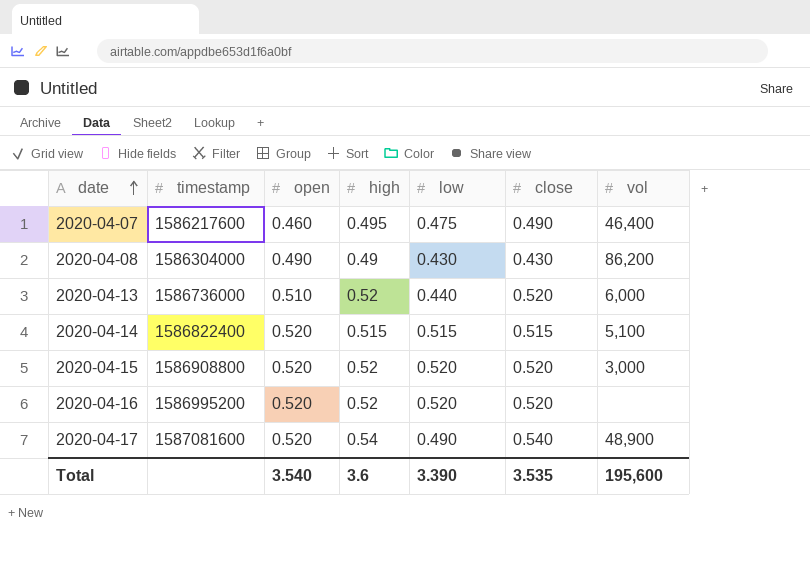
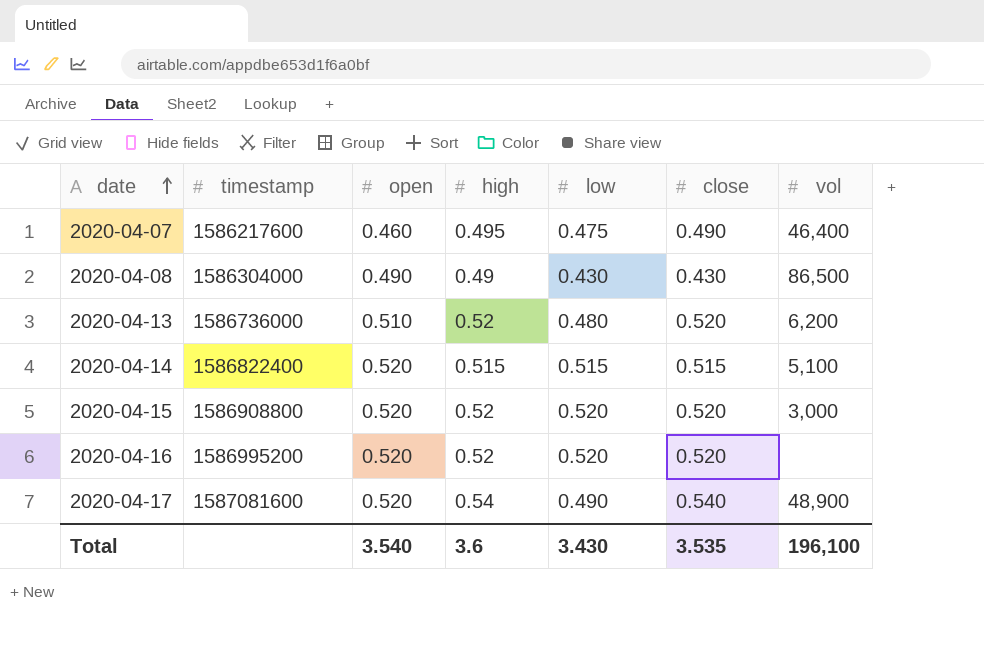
2020-04-08 | vol: 86,200 -> 86,500
2020-04-13 | low: 0.440 -> 0.480
2020-04-13 | vol: 6,000 -> 6,200
Total | low: 3.390 -> 3.430
Total | vol: 195,600 -> 196,100

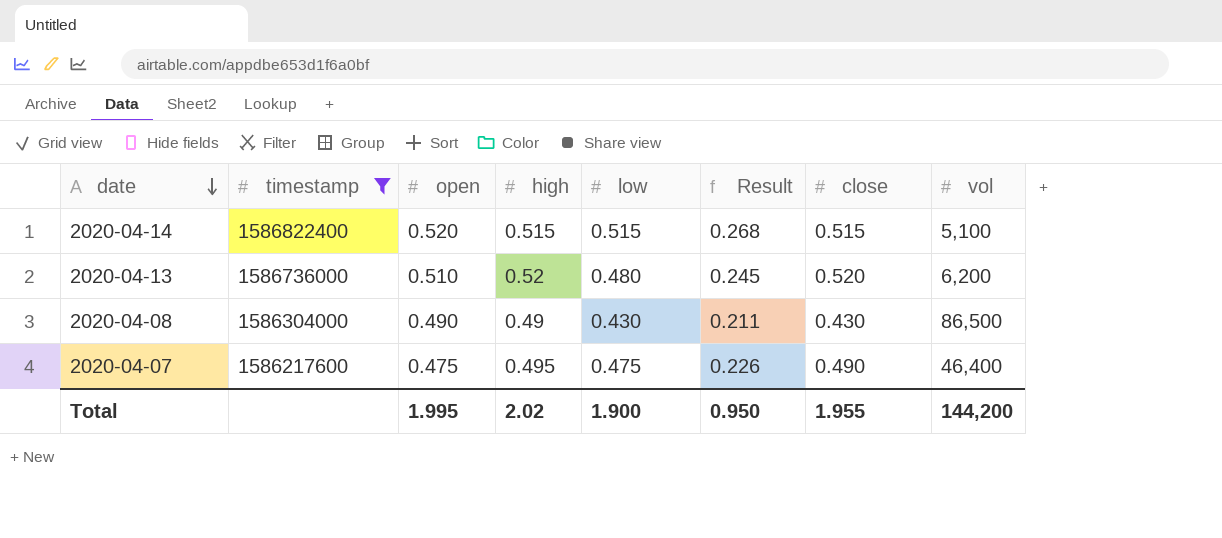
filter: none -> timestamp <= 1586822400
row order: date ascending -> date descending
column Result | formula: none -> [open] * [low]
2020-04-07 | open: 0.460 -> 0.475
Total | open: 3.540 -> 1.995
Total | high: 3.6 -> 2.02
Total | low: 3.430 -> 1.900
Total | close: 3.535 -> 1.955
Total | vol: 196,100 -> 144,200

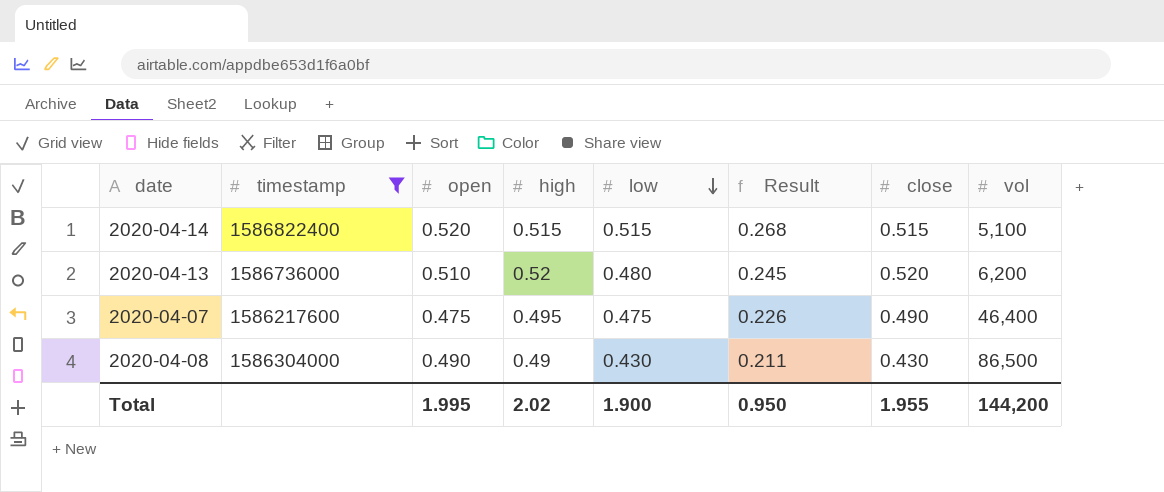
row order: date descending -> low descending

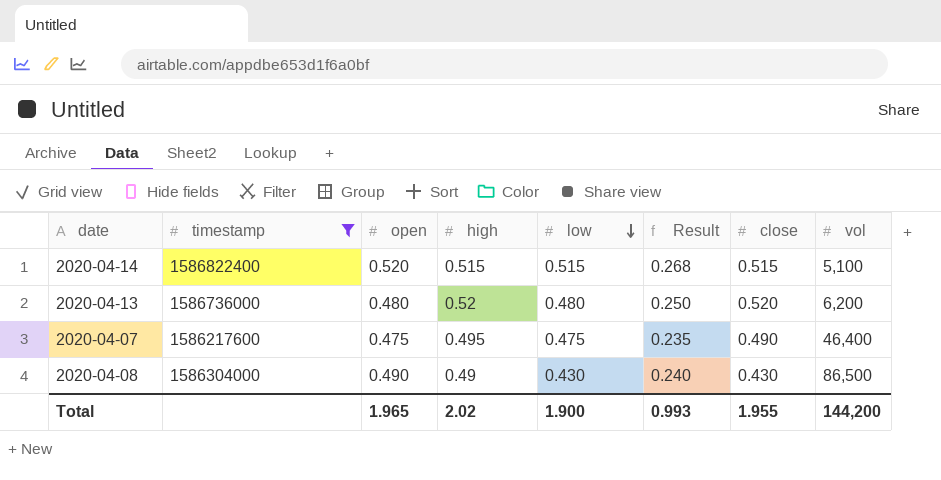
column Result | formula: [open] * [low] -> [open] * [high]
2020-04-13 | open: 0.510 -> 0.480
Total | open: 1.995 -> 1.965
Total | Result: 0.950 -> 0.993

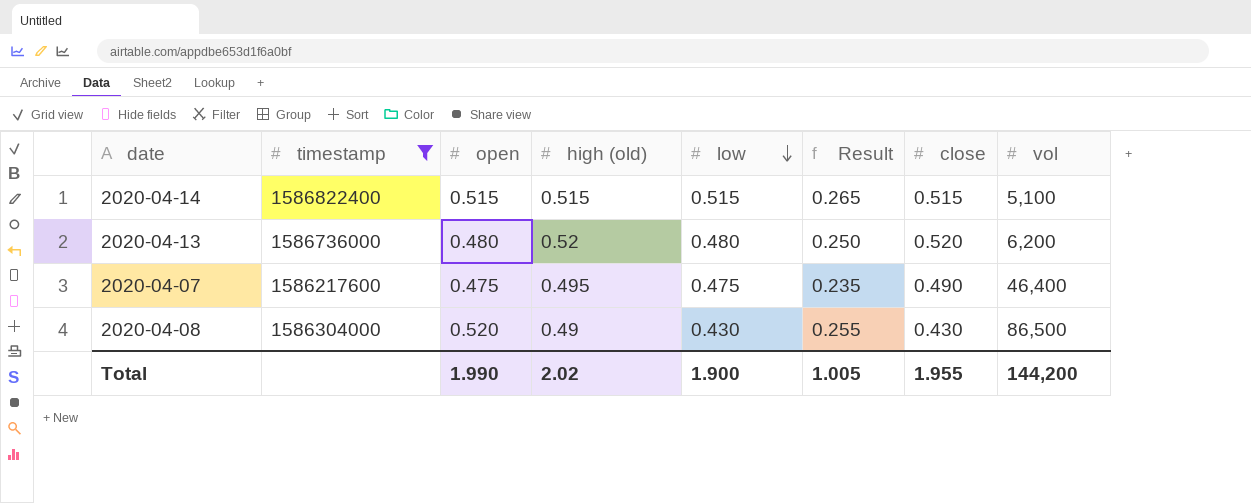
column name: high -> high (old)
2020-04-14 | open: 0.520 -> 0.515
2020-04-14 | Result: 0.268 -> 0.265
2020-04-08 | open: 0.490 -> 0.520
2020-04-08 | Result: 0.240 -> 0.255
Total | open: 1.965 -> 1.990
Total | Result: 0.993 -> 1.005

